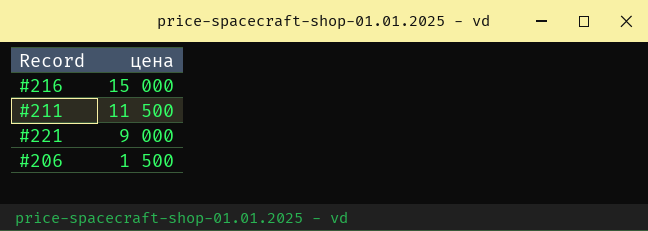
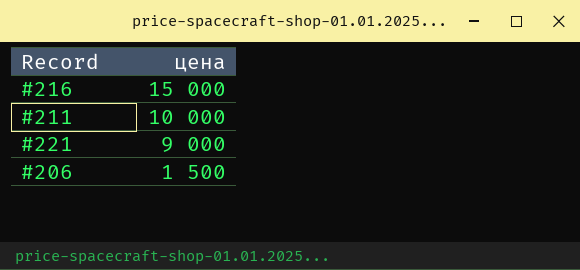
#211 | цена: 11 500 -> 10 000

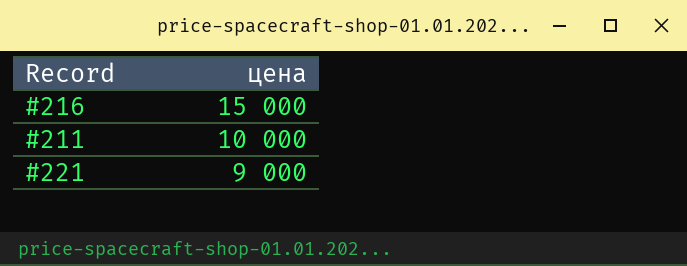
row #206: 1 500 -> none

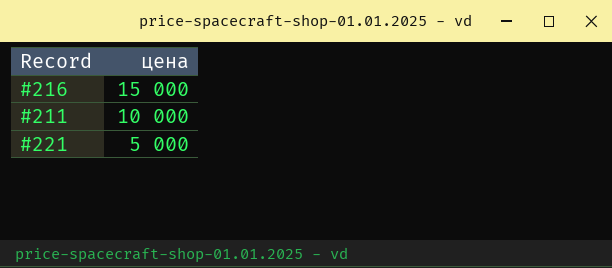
#221 | цена: 9 000 -> 5 000

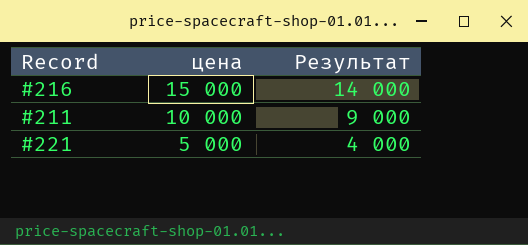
column Результат | formula: none -> [цена] - 1000

